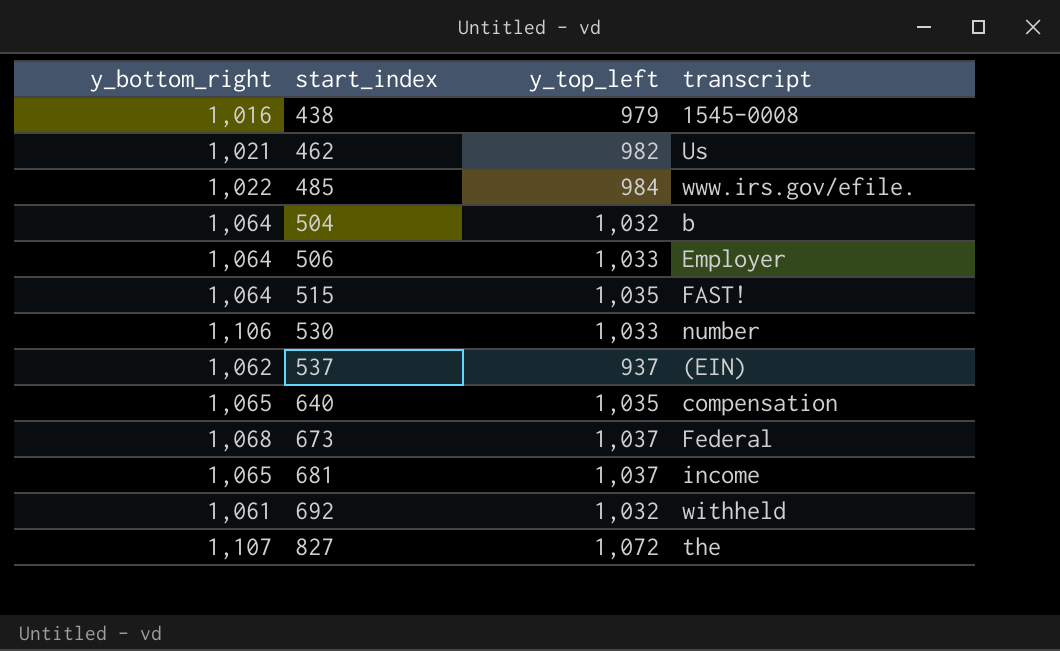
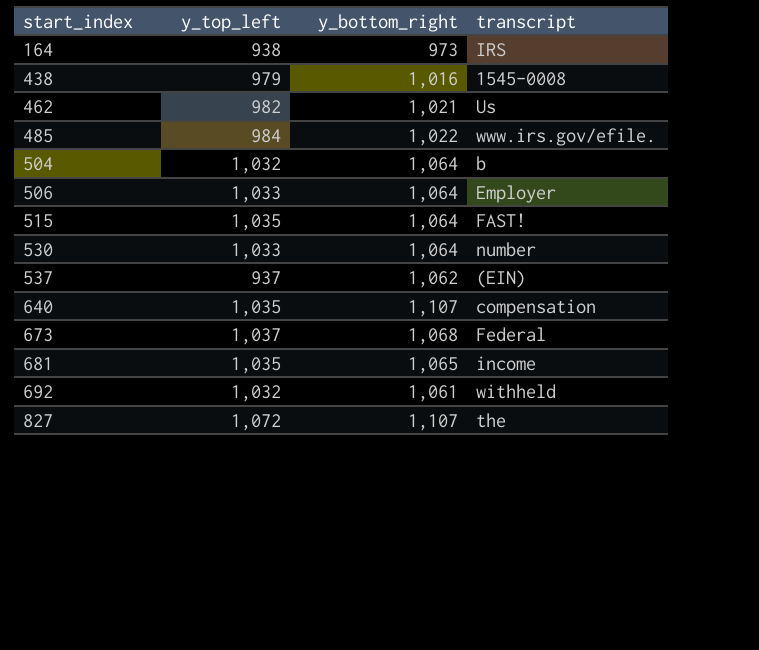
column y_bottom_right | position: 1 -> 3
row 164: none -> 938 | 973 | IRS
530 | y_bottom_right: 1,106 -> 1,064
640 | y_bottom_right: 1,065 -> 1,107
681 | y_top_left: 1,037 -> 1,035

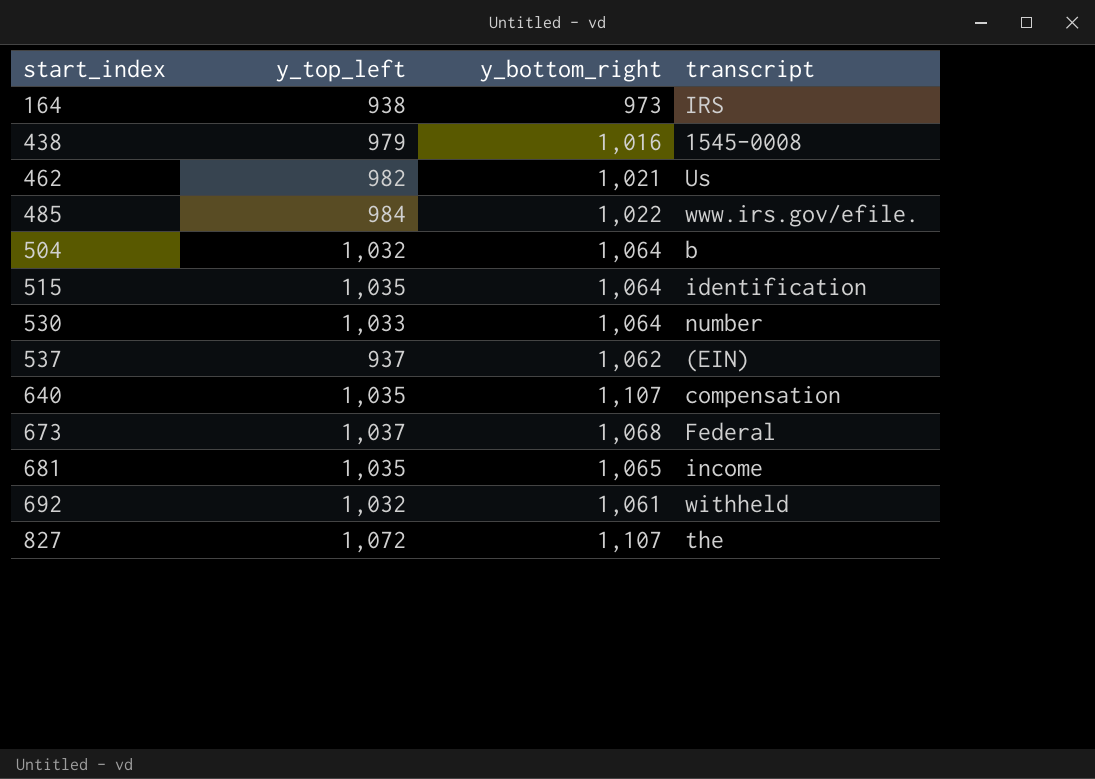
row 506: 1,033 | 1,064 | Employer -> none
515 | transcript: FAST! -> identification

